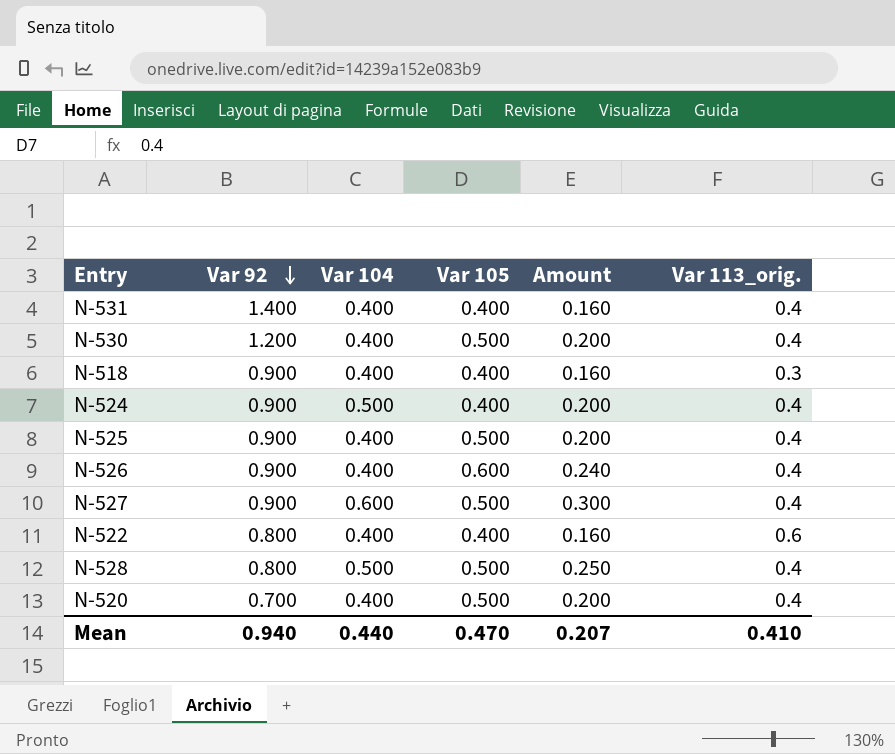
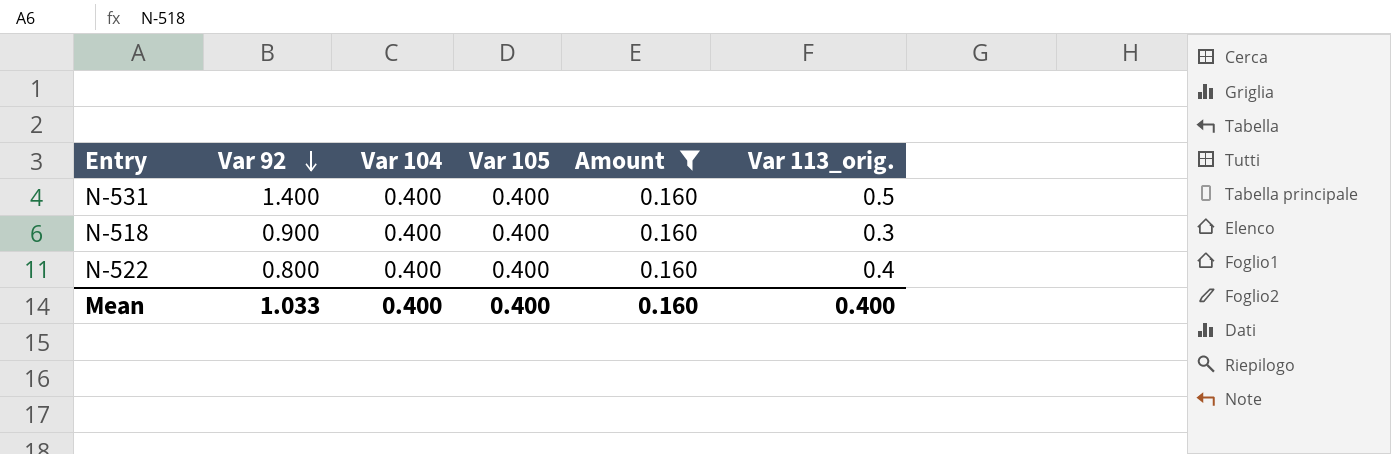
filter: none -> Amount = 0.160
N-531 | Var 113_orig.: 0.4 -> 0.5
N-522 | Var 113_orig.: 0.6 -> 0.4
Mean | Var 92: 0.940 -> 1.033
Mean | Var 104: 0.440 -> 0.400
Mean | Var 105: 0.470 -> 0.400
Mean | Amount: 0.207 -> 0.160
Mean | Var 113_orig.: 0.410 -> 0.400

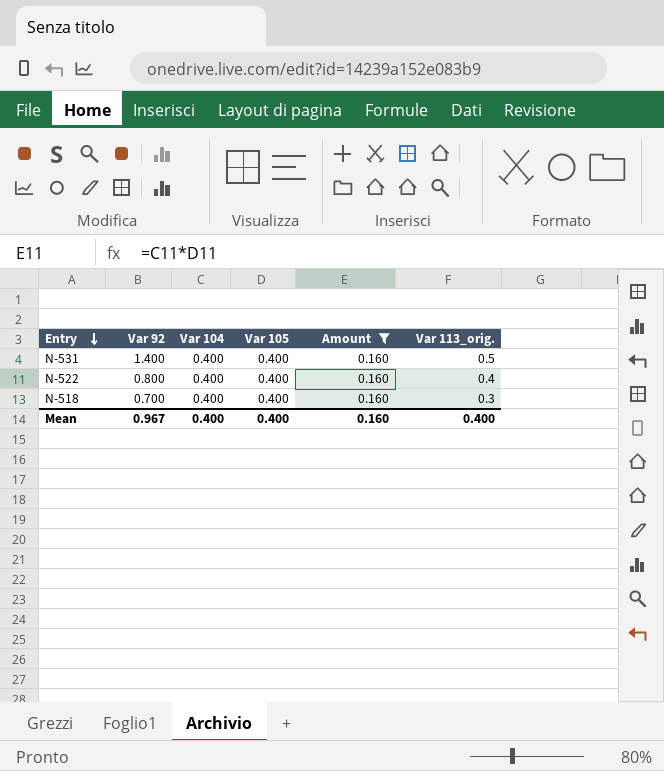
row order: Var 92 descending -> Entry descending
N-518 | Var 92: 0.900 -> 0.700
Mean | Var 92: 1.033 -> 0.967

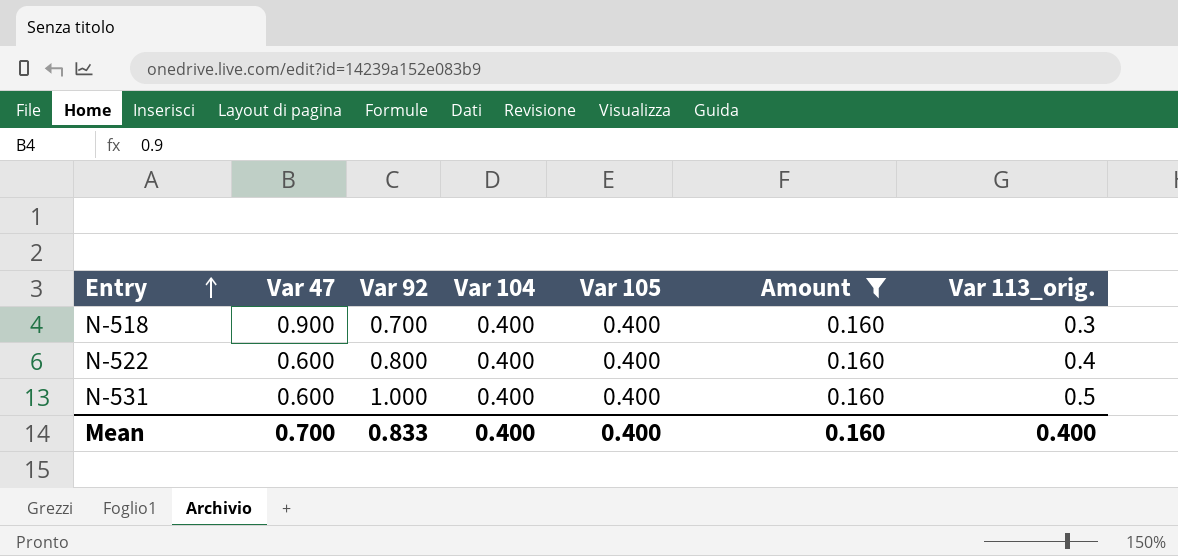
row order: Entry descending -> Entry ascending
column Var 47 | position: none -> 2
N-531 | Var 92: 1.400 -> 1.000
Mean | Var 92: 0.967 -> 0.833

